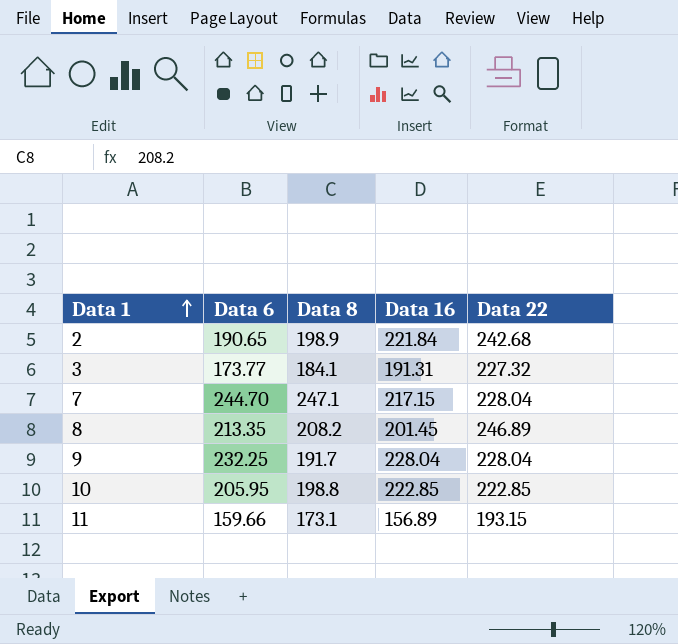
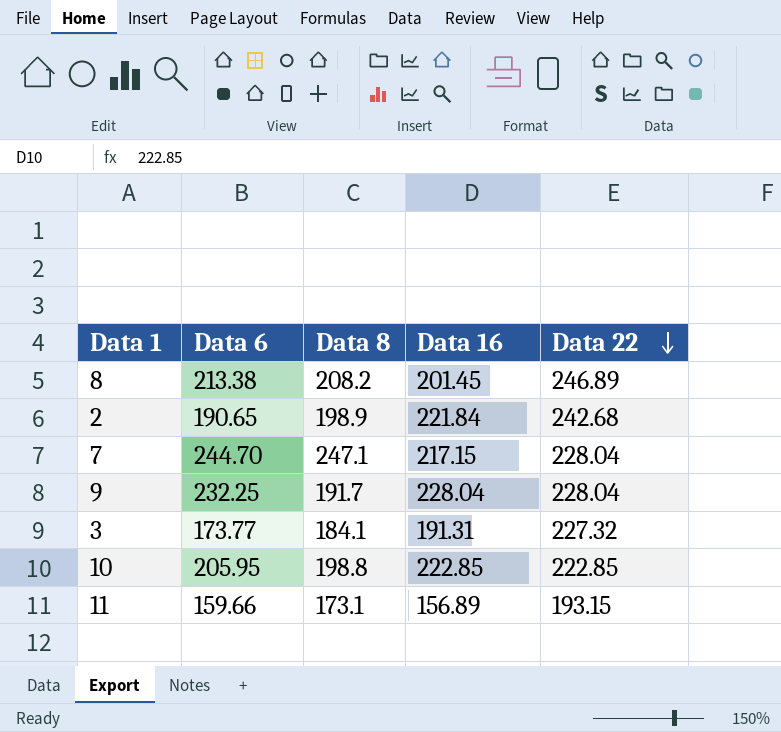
row order: Data 1 ascending -> Data 22 descending
8 | Data 6: 213.35 -> 213.38

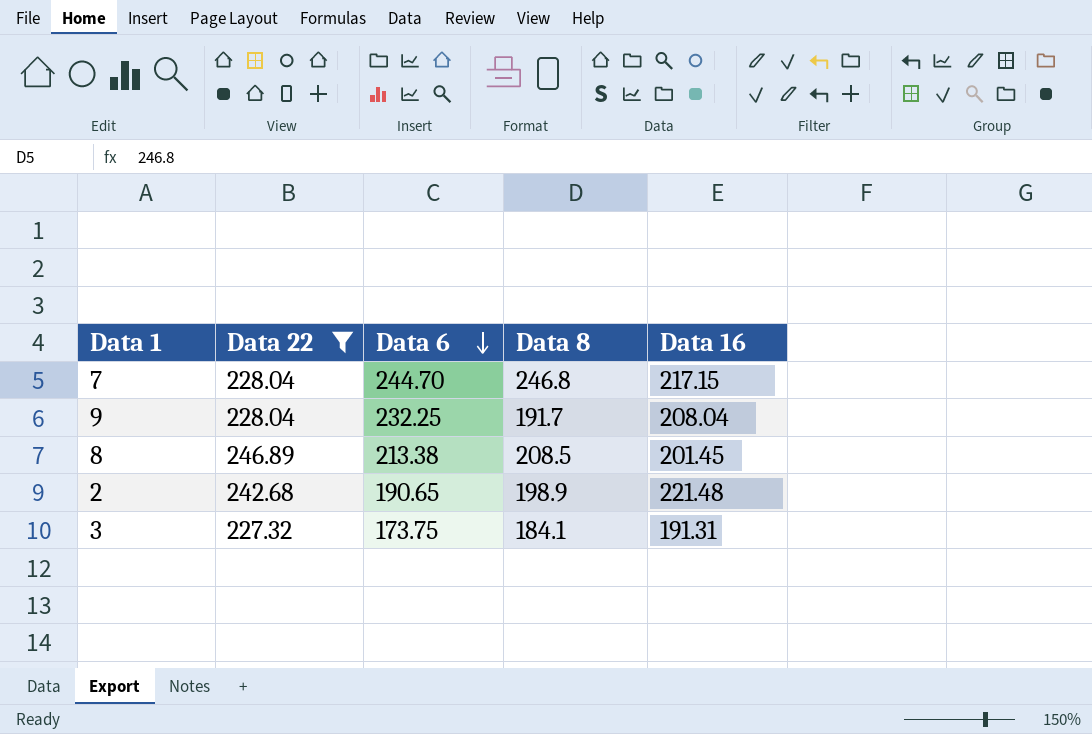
filter: none -> Data 22 >= 227.32
row order: Data 22 descending -> Data 6 descending
column Data 22 | position: 5 -> 2
7 | Data 8: 247.1 -> 246.8
9 | Data 16: 228.04 -> 208.04
8 | Data 8: 208.2 -> 208.5
2 | Data 16: 221.84 -> 221.48
3 | Data 6: 173.77 -> 173.75

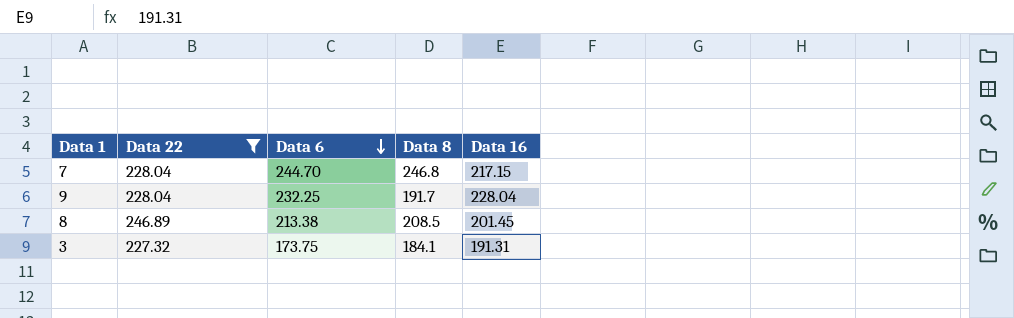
row 2: 242.68 | 190.65 | 198.9 | 221.48 -> none
9 | Data 16: 208.04 -> 228.04

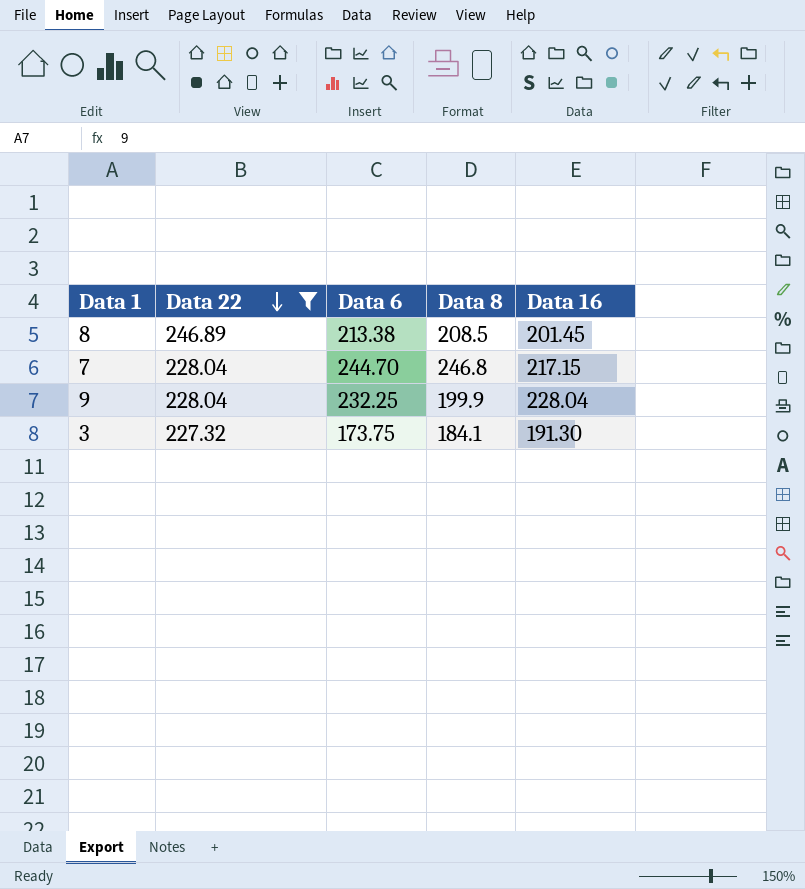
row order: Data 6 descending -> Data 22 descending
9 | Data 8: 191.7 -> 199.9
3 | Data 16: 191.31 -> 191.30

